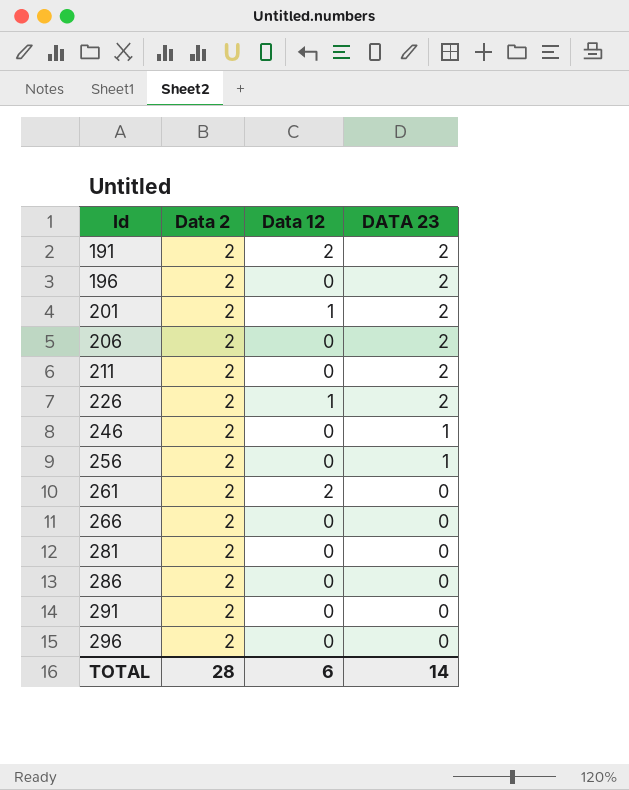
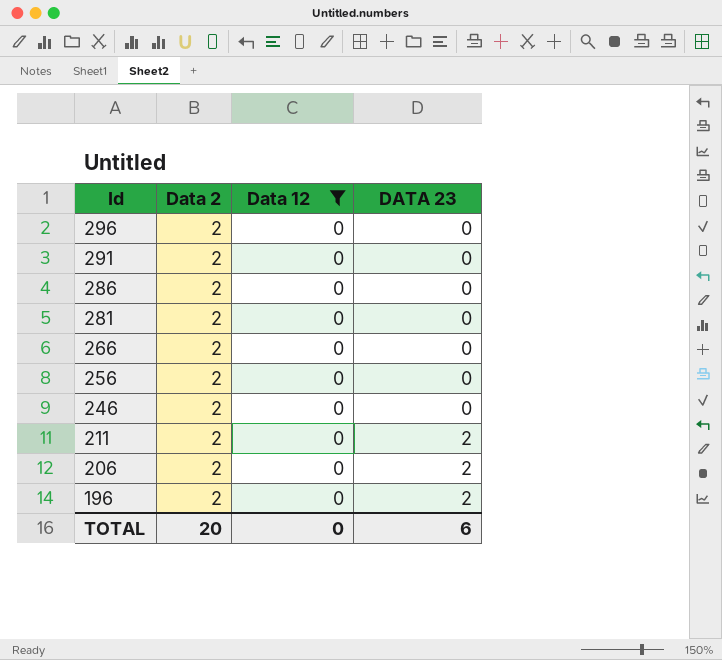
filter: none -> Data 12 = 0
row order: Id ascending -> Id descending
256 | DATA 23: 1 -> 0
246 | DATA 23: 1 -> 0
TOTAL | Data 2: 28 -> 20
TOTAL | Data 12: 6 -> 0
TOTAL | DATA 23: 14 -> 6

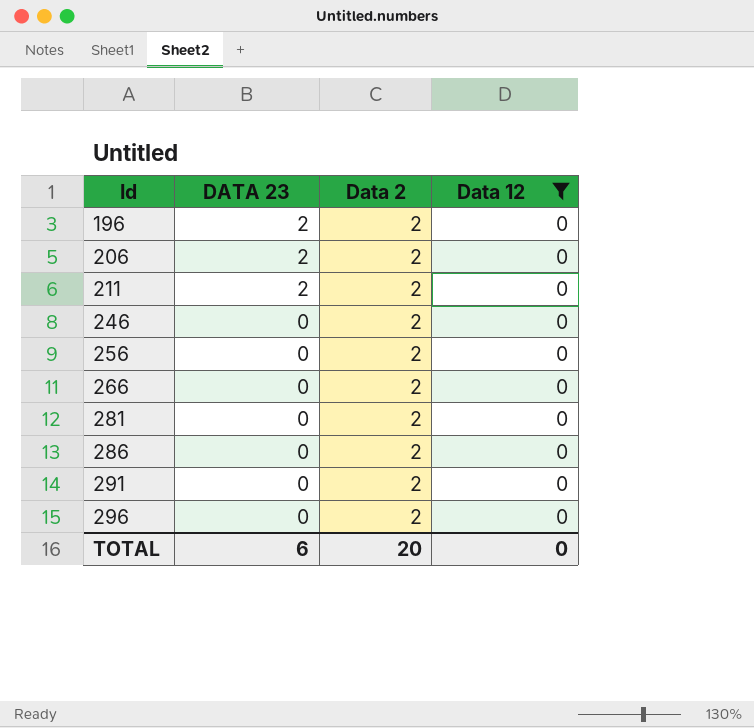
row order: Id descending -> Id ascending
column DATA 23 | position: 4 -> 2

